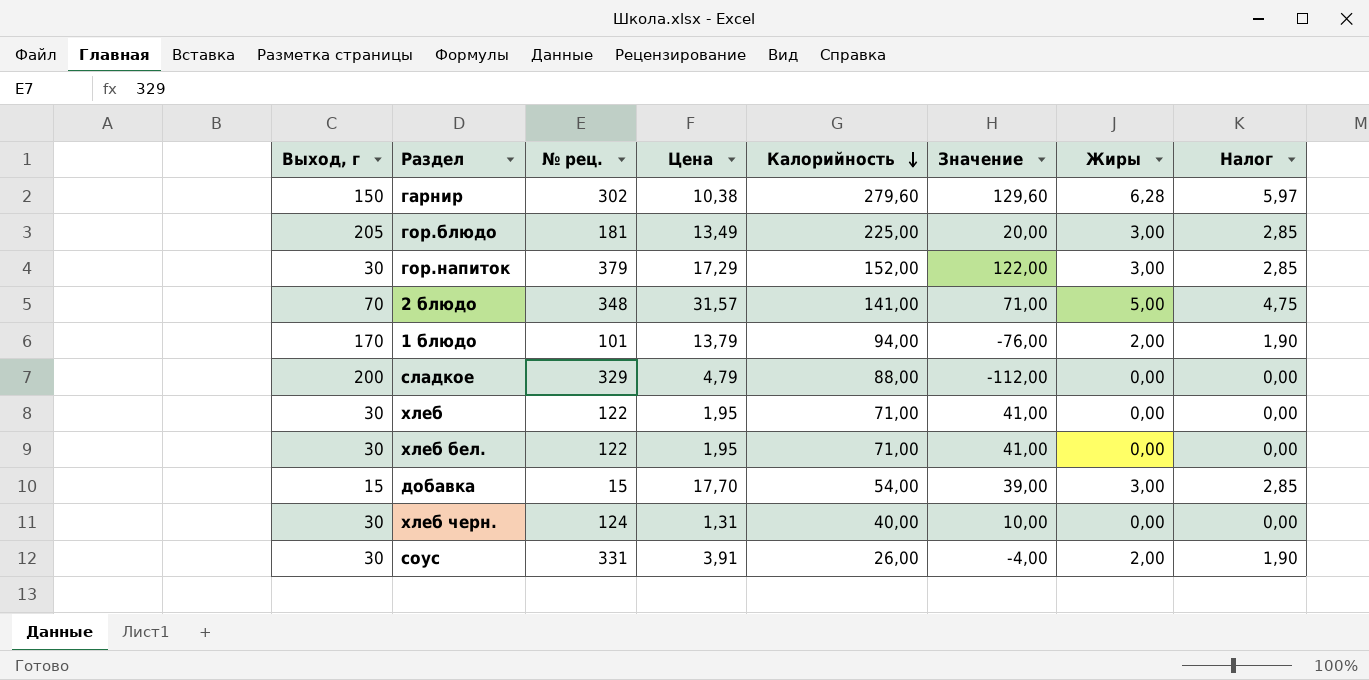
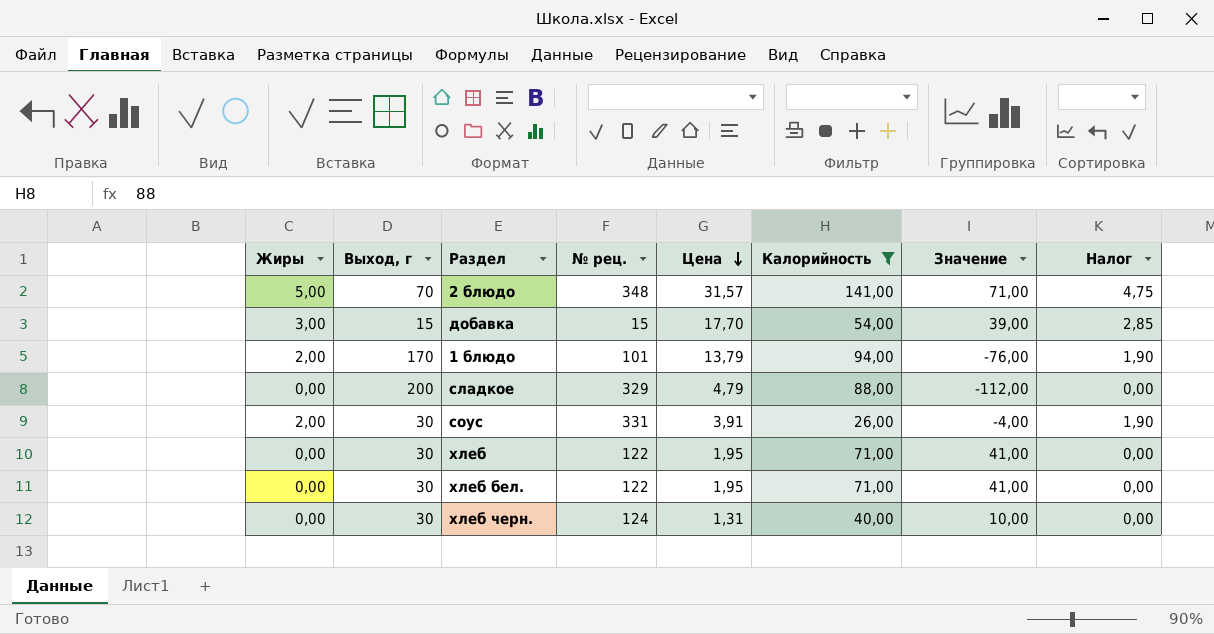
filter: none -> Калорийность <= 141,00
row order: Калорийность descending -> Цена descending
column Жиры | position: 7 -> 1

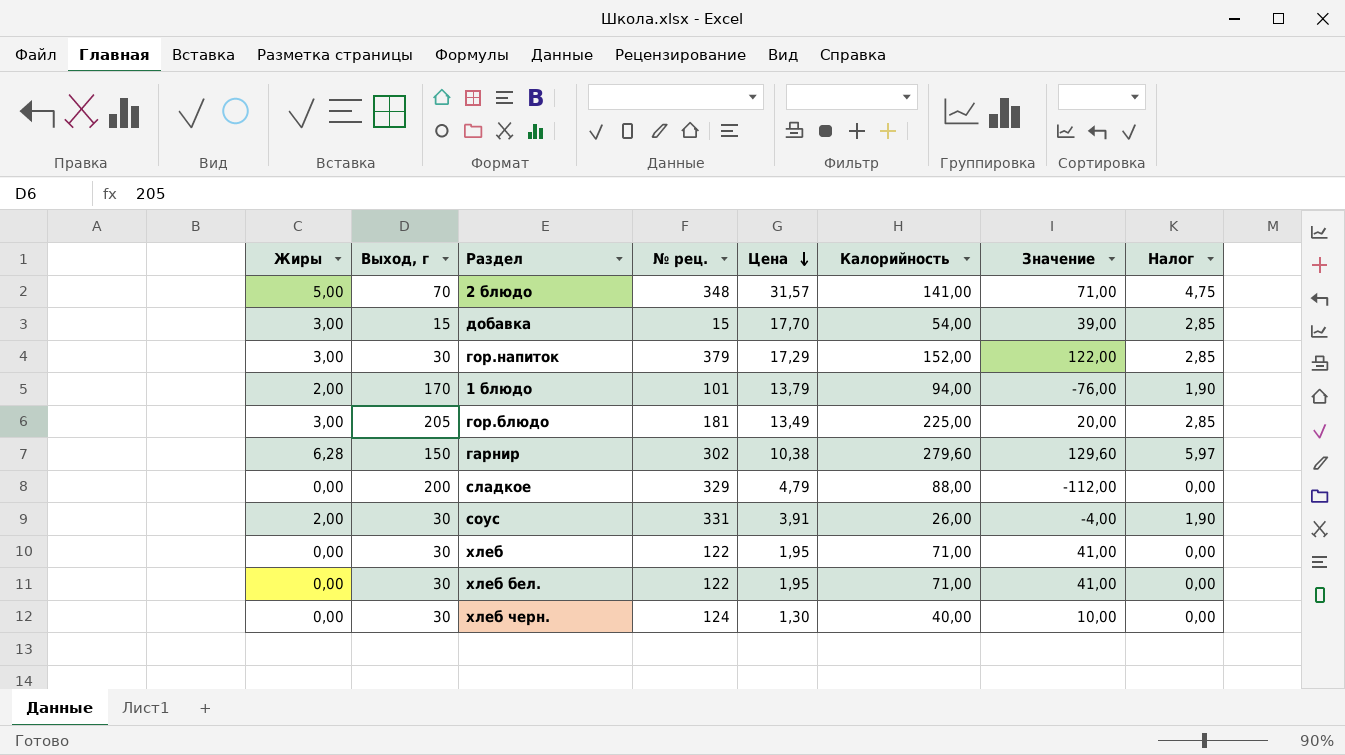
filter: Калорийность <= 141,00 -> none
хлеб черн. | Цена: 1,31 -> 1,30

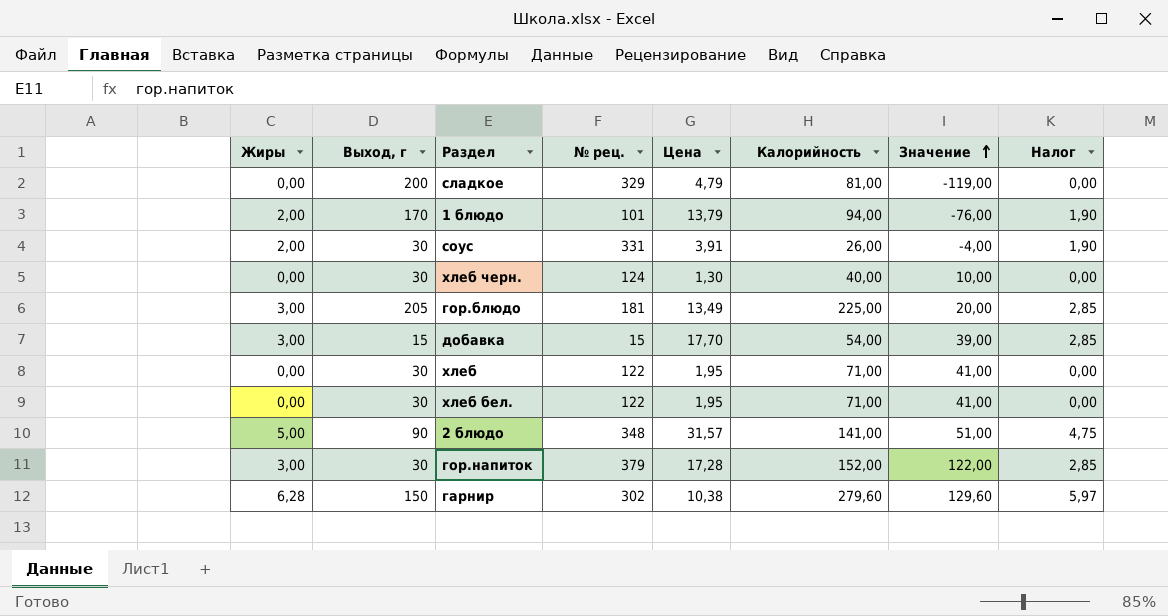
row order: Цена descending -> Значение ascending
сладкое | Калорийность: 88,00 -> 81,00
сладкое | Значение: -112,00 -> -119,00
2 блюдо | Выход, г: 70 -> 90
2 блюдо | Значение: 71,00 -> 51,00
гор.напиток | Цена: 17,29 -> 17,28

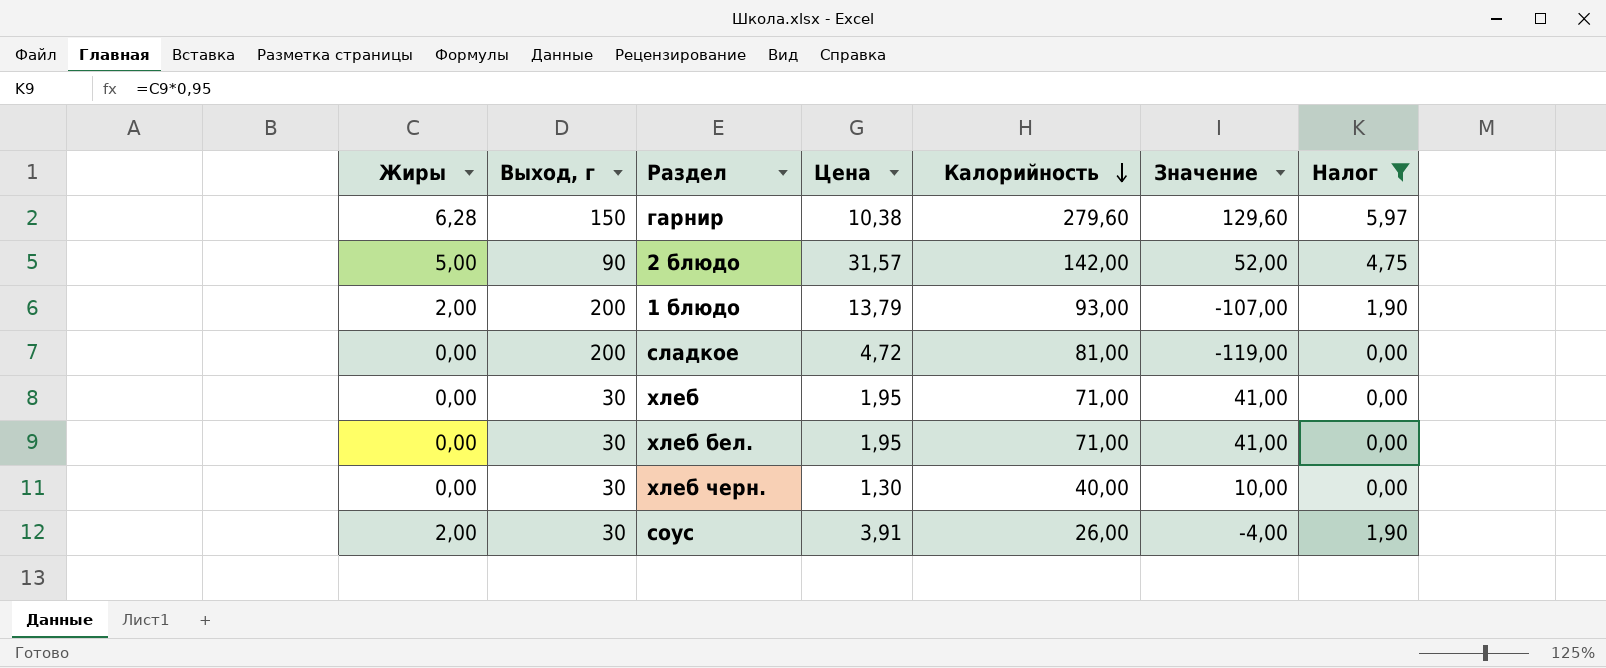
filter: none -> Налог != 2,85
row order: Значение ascending -> Калорийность descending
column № рец. | position: 4 -> none
2 блюдо | Калорийность: 141,00 -> 142,00
2 блюдо | Значение: 51,00 -> 52,00
1 блюдо | Выход, г: 170 -> 200
1 блюдо | Калорийность: 94,00 -> 93,00
1 блюдо | Значение: -76,00 -> -107,00
сладкое | Цена: 4,79 -> 4,72

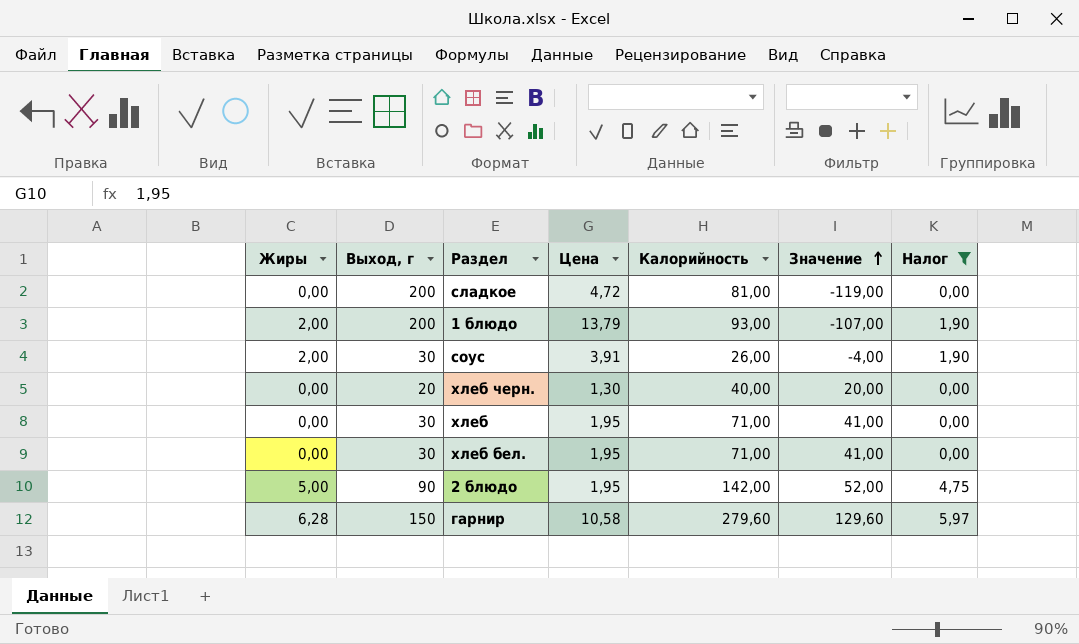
row order: Калорийность descending -> Значение ascending
хлеб черн. | Выход, г: 30 -> 20
хлеб черн. | Значение: 10,00 -> 20,00
2 блюдо | Цена: 31,57 -> 1,95
гарнир | Цена: 10,38 -> 10,58

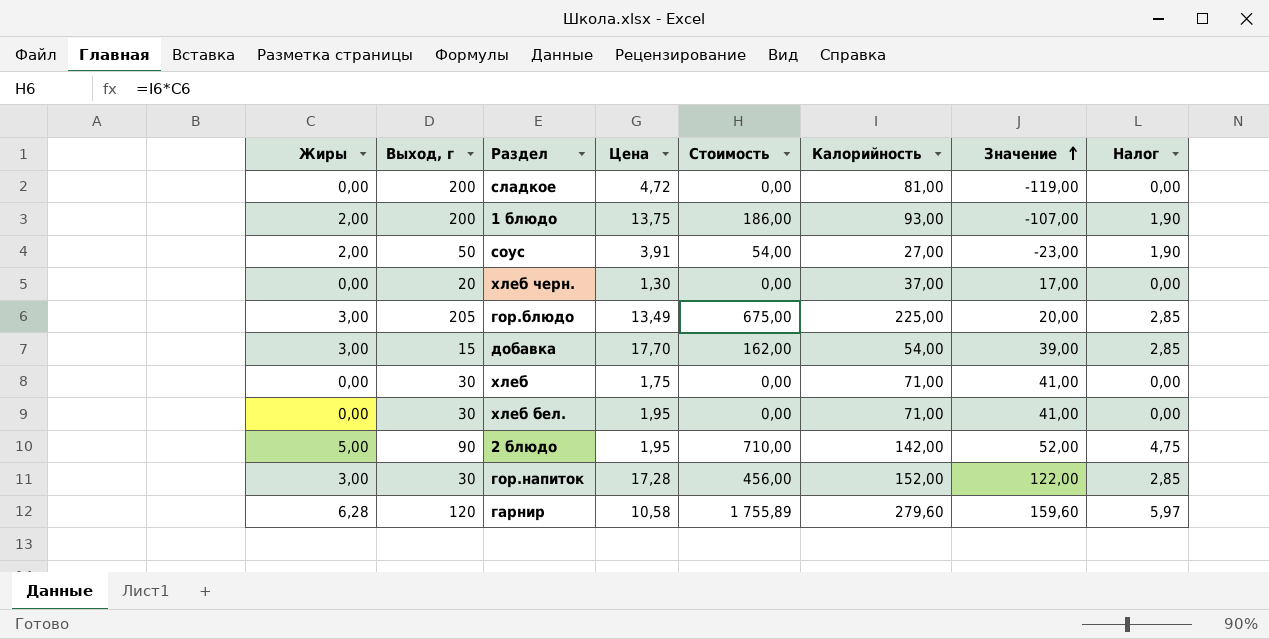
filter: Налог != 2,85 -> none
column Стоимость | formula: none -> [Жиры] * [Калорийность]
1 блюдо | Цена: 13,79 -> 13,75
соус | Выход, г: 30 -> 50
соус | Калорийность: 26,00 -> 27,00
соус | Значение: -4,00 -> -23,00
хлеб черн. | Калорийность: 40,00 -> 37,00
хлеб черн. | Значение: 20,00 -> 17,00
хлеб | Цена: 1,95 -> 1,75
гарнир | Выход, г: 150 -> 120
гарнир | Значение: 129,60 -> 159,60

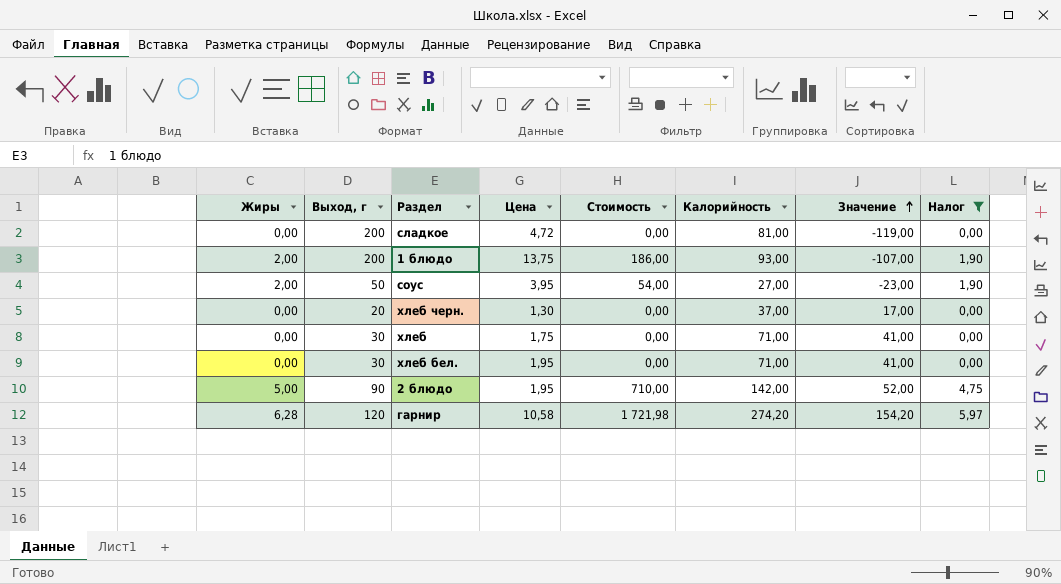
filter: none -> Налог != 2,85
соус | Цена: 3,91 -> 3,95
гарнир | Стоимость: 1 755,89 -> 1 721,98
гарнир | Калорийность: 279,60 -> 274,20
гарнир | Значение: 159,60 -> 154,20

